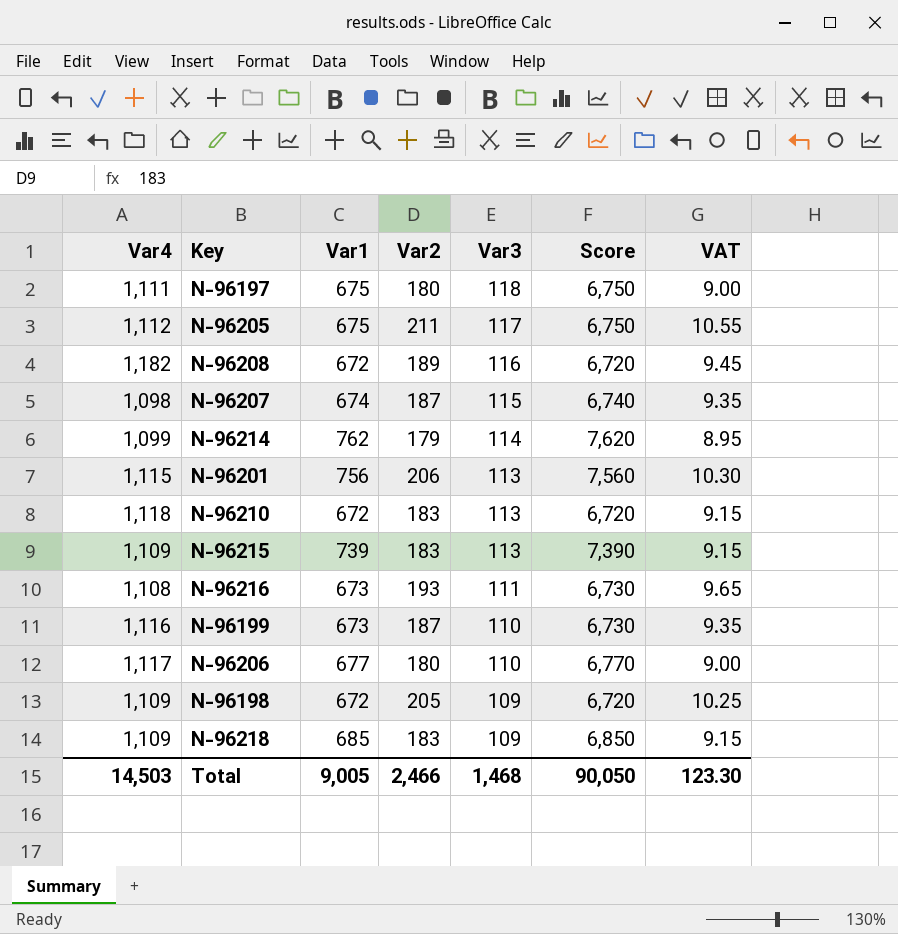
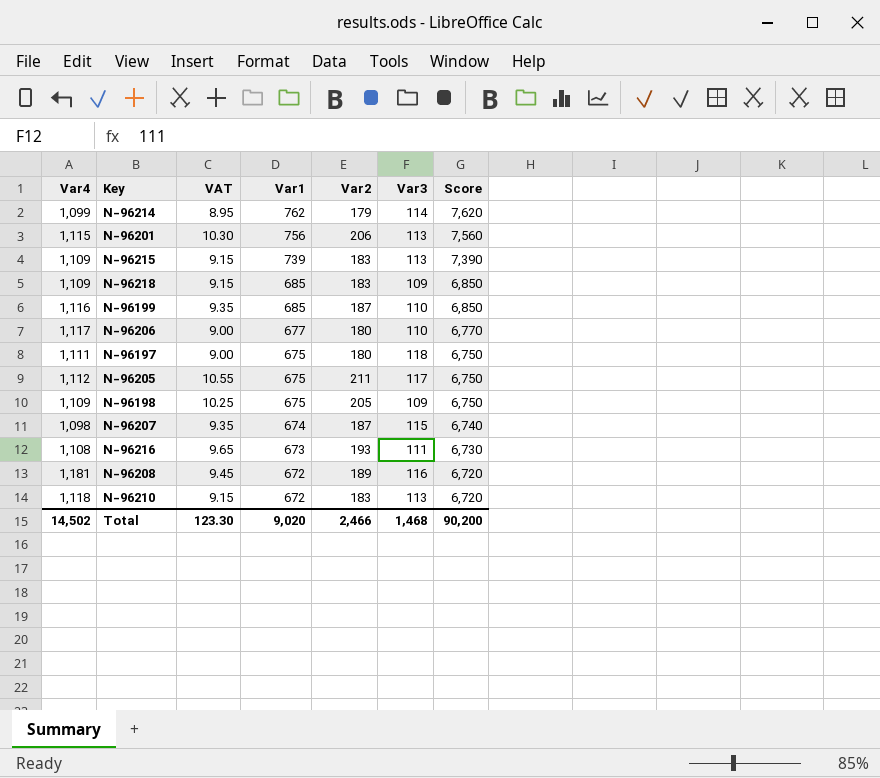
row order: Var3 descending -> Var1 descending
column VAT | position: 7 -> 3
N-96199 | Var1: 673 -> 685
N-96199 | Score: 6,730 -> 6,850
N-96198 | Var1: 672 -> 675
N-96198 | Score: 6,720 -> 6,750
N-96208 | Var4: 1,182 -> 1,181
Total | Var4: 14,503 -> 14,502
Total | Var1: 9,005 -> 9,020
Total | Score: 90,050 -> 90,200

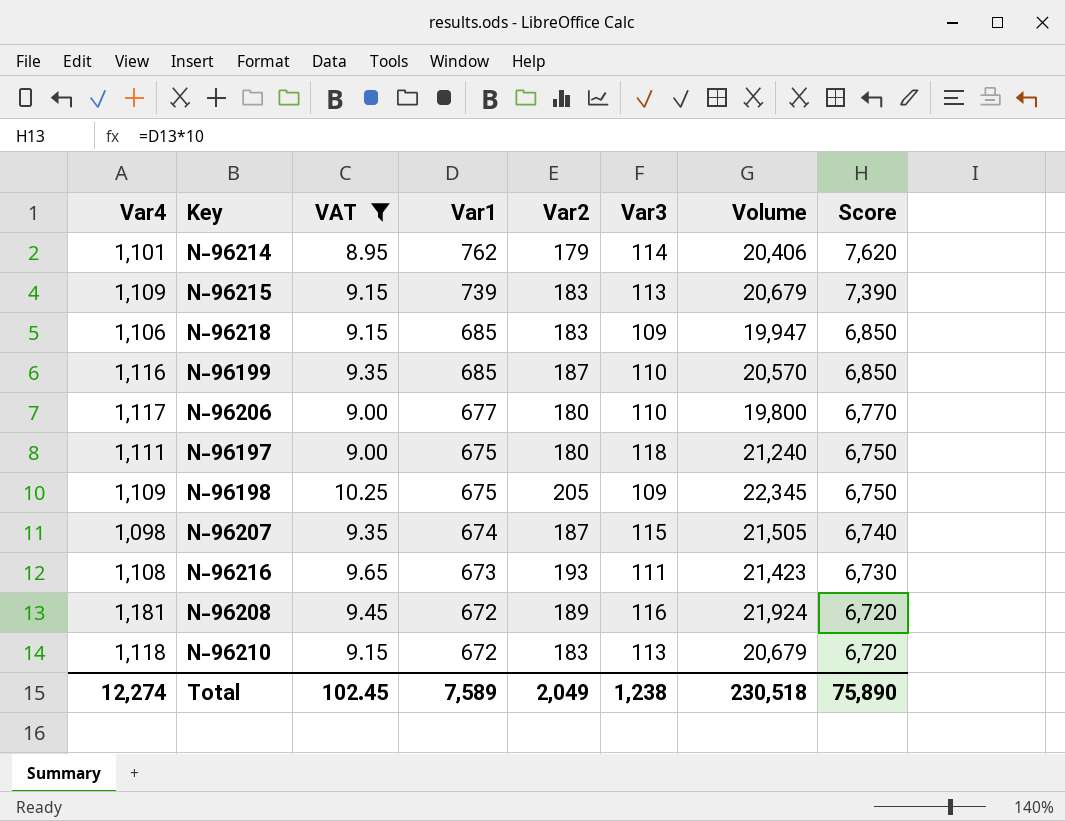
filter: none -> VAT <= 10.25
column Volume | formula: none -> [Var2] * [Var3]
N-96214 | Var4: 1,099 -> 1,101
N-96218 | Var4: 1,109 -> 1,106
Total | Var4: 14,502 -> 12,274
Total | VAT: 123.30 -> 102.45
Total | Var1: 9,020 -> 7,589
Total | Var2: 2,466 -> 2,049
Total | Var3: 1,468 -> 1,238
Total | Score: 90,200 -> 75,890

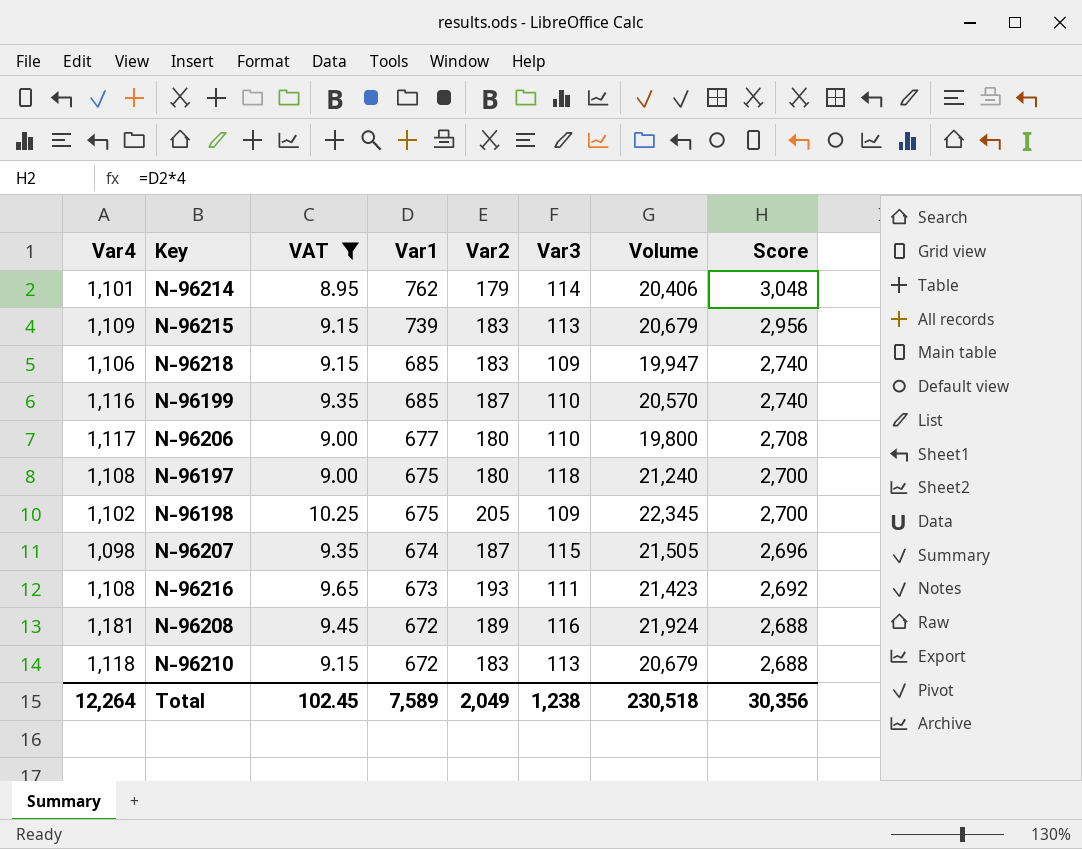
column Score | formula: [Var1] * 10 -> [Var1] * 4
N-96197 | Var4: 1,111 -> 1,108
N-96198 | Var4: 1,109 -> 1,102
Total | Var4: 12,274 -> 12,264
Total | Score: 75,890 -> 30,356

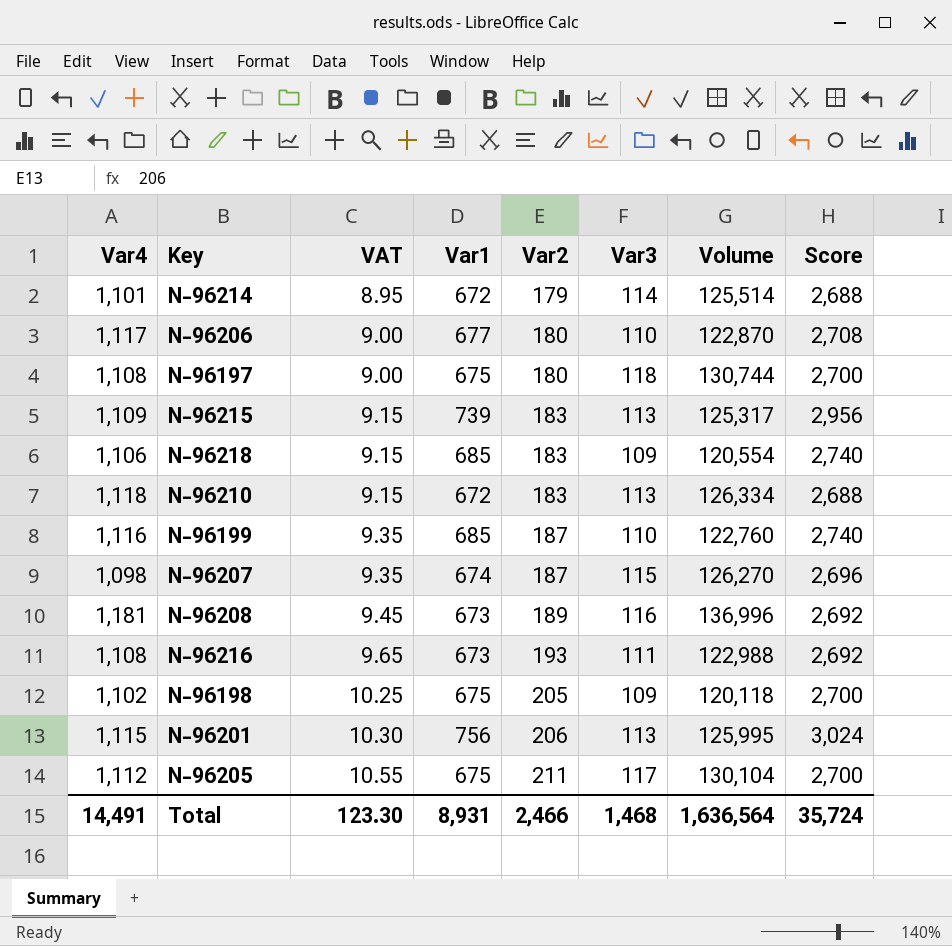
filter: VAT <= 10.25 -> none
row order: Var1 descending -> VAT ascending
column Volume | formula: [Var2] * [Var3] -> [Var4] * [Var3]
N-96214 | Var1: 762 -> 672
N-96214 | Score: 3,048 -> 2,688
N-96208 | Var1: 672 -> 673
N-96208 | Score: 2,688 -> 2,692
Total | Var4: 12,264 -> 14,491
Total | VAT: 102.45 -> 123.30
Total | Var1: 7,589 -> 8,931
Total | Var2: 2,049 -> 2,466
Total | Var3: 1,238 -> 1,468
Total | Volume: 230,518 -> 1,636,564
Total | Score: 30,356 -> 35,724

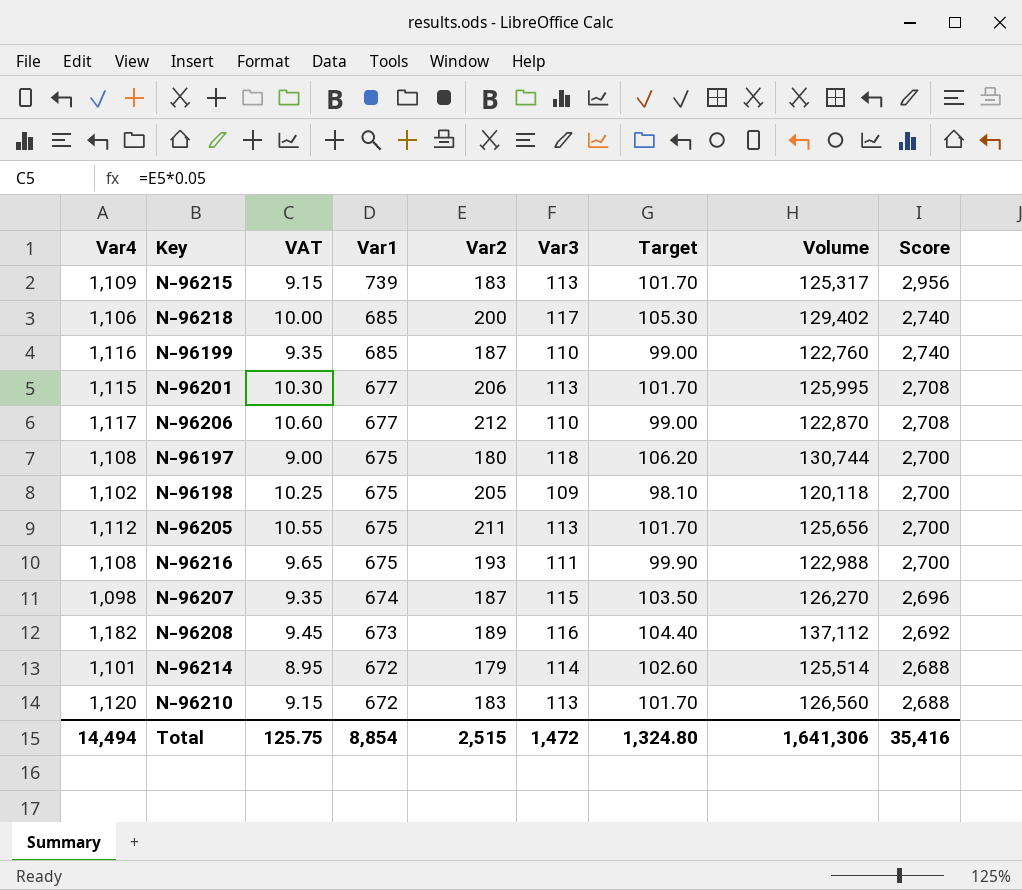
row order: VAT ascending -> Var1 descending
column Target | formula: none -> [Var3] * 0.9
N-96218 | VAT: 9.15 -> 10.00
N-96218 | Var2: 183 -> 200
N-96218 | Var3: 109 -> 117
N-96218 | Volume: 120,554 -> 129,402
N-96201 | Var1: 756 -> 677
N-96201 | Score: 3,024 -> 2,708
N-96206 | VAT: 9.00 -> 10.60
N-96206 | Var2: 180 -> 212
N-96205 | Var3: 117 -> 113
N-96205 | Volume: 130,104 -> 125,656
N-96216 | Var1: 673 -> 675
N-96216 | Score: 2,692 -> 2,700
N-96208 | Var4: 1,181 -> 1,182
N-96208 | Volume: 136,996 -> 137,112
N-96210 | Var4: 1,118 -> 1,120
N-96210 | Volume: 126,334 -> 126,560
Total | Var4: 14,491 -> 14,494
Total | VAT: 123.30 -> 125.75
Total | Var1: 8,931 -> 8,854
Total | Var2: 2,466 -> 2,515
Total | Var3: 1,468 -> 1,472
Total | Volume: 1,636,564 -> 1,641,306
Total | Score: 35,724 -> 35,416

